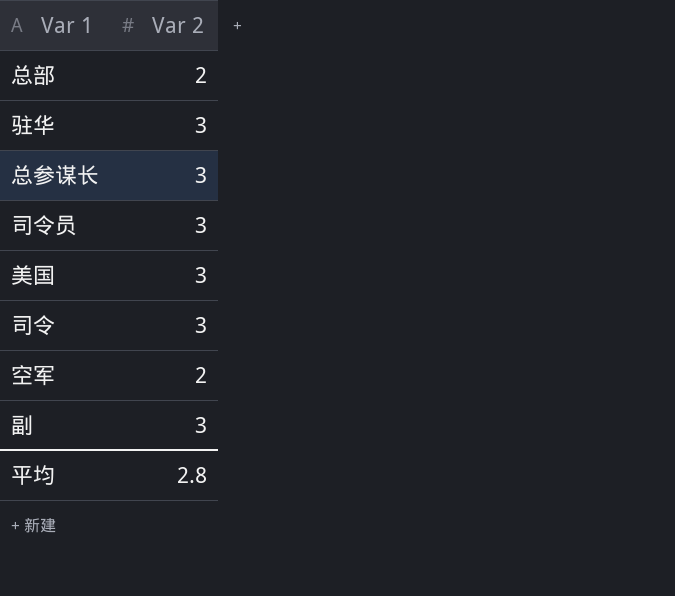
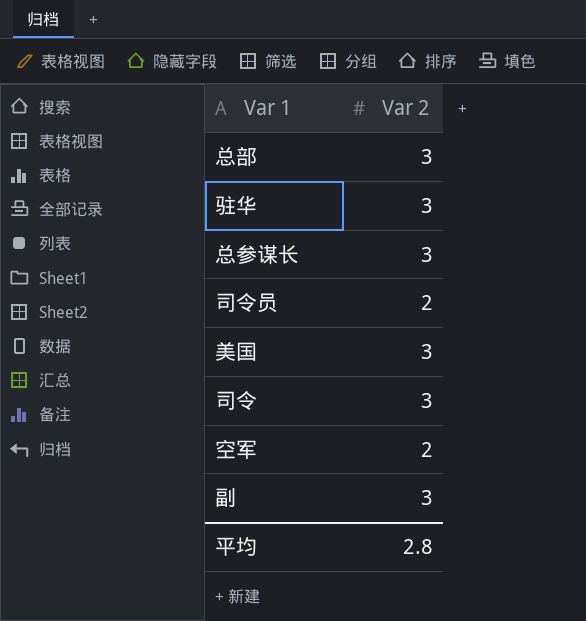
总部 | Var 2: 2 -> 3
司令员 | Var 2: 3 -> 2

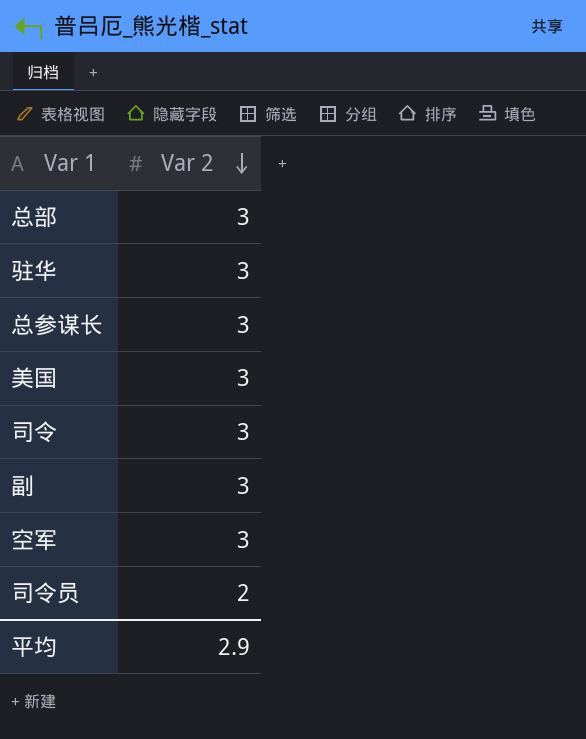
row order: none -> Var 2 descending
空军 | Var 2: 2 -> 3
平均 | Var 2: 2.8 -> 2.9

